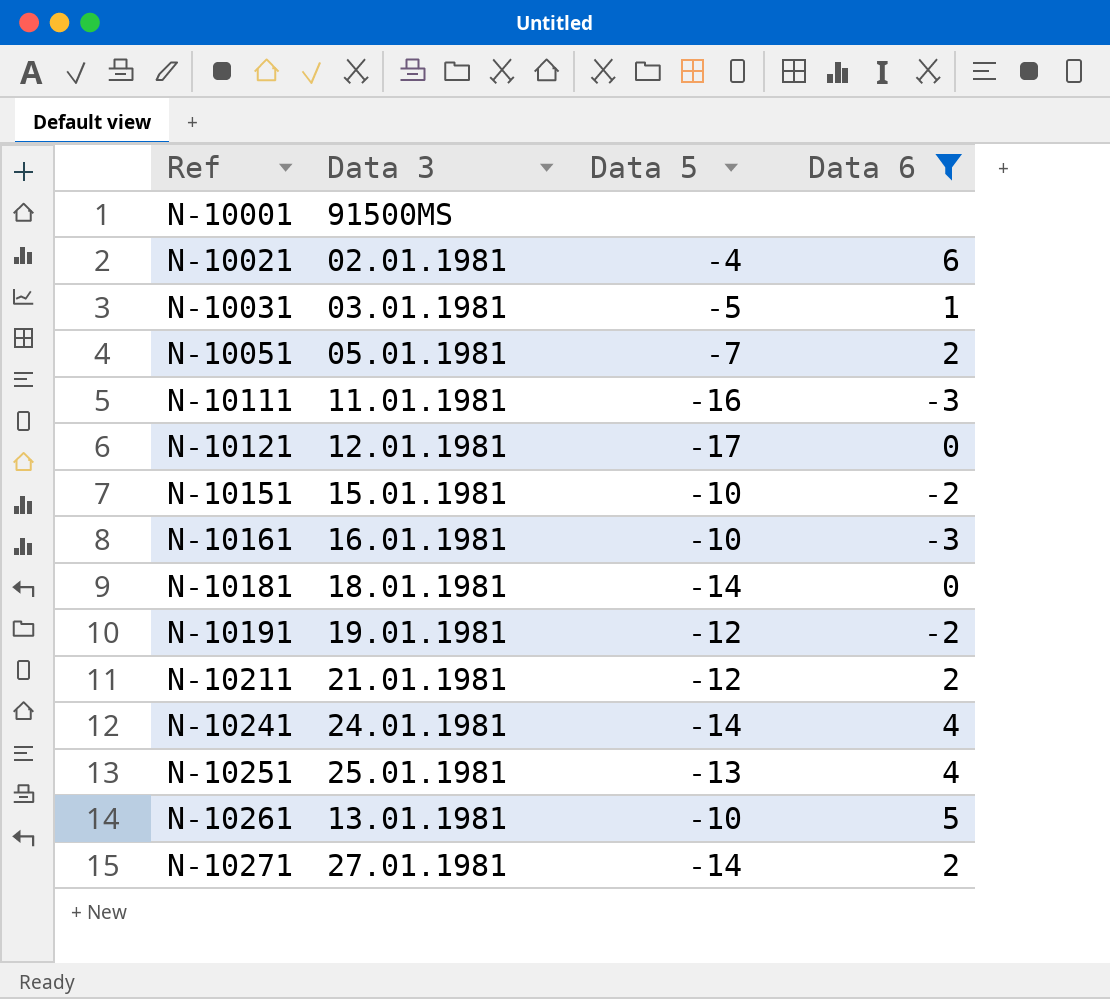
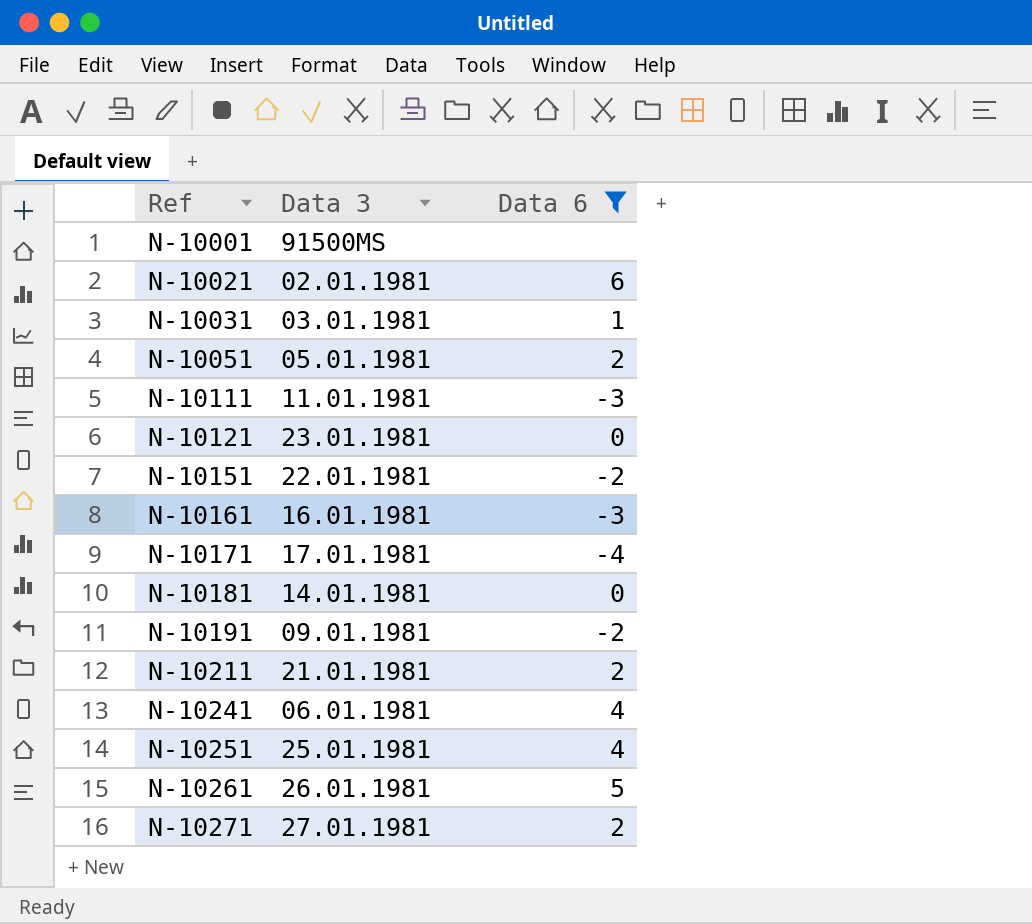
column Data 5 | position: 3 -> none
N-10121 | Data 3: 12.01.1981 -> 23.01.1981
N-10151 | Data 3: 15.01.1981 -> 22.01.1981
row N-10171: none -> 17.01.1981 | -4
N-10181 | Data 3: 18.01.1981 -> 14.01.1981
N-10191 | Data 3: 19.01.1981 -> 09.01.1981
N-10241 | Data 3: 24.01.1981 -> 06.01.1981
N-10261 | Data 3: 13.01.1981 -> 26.01.1981

